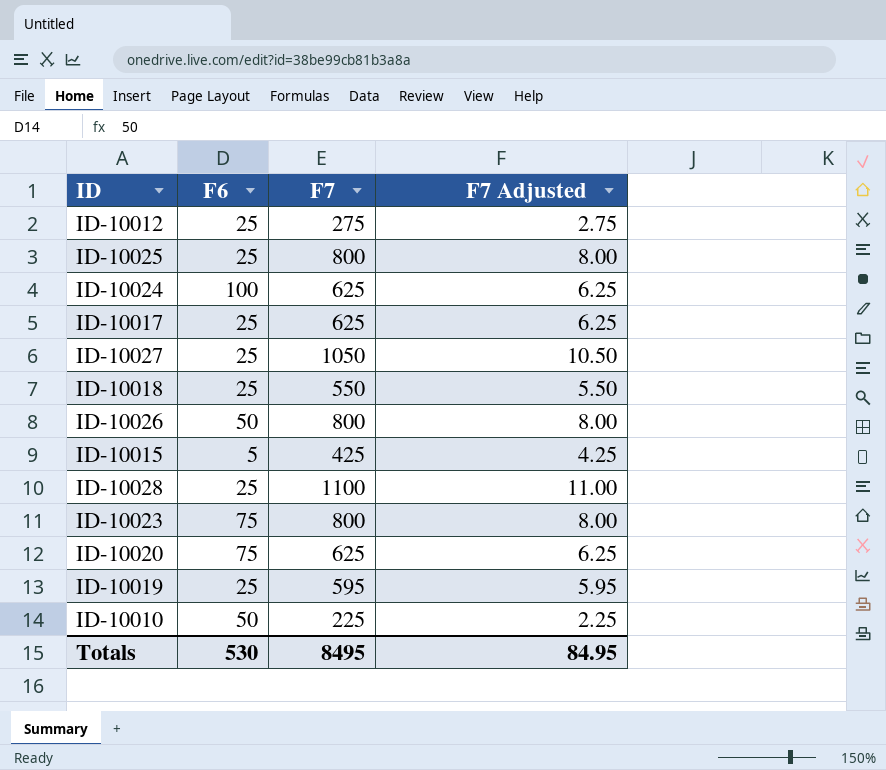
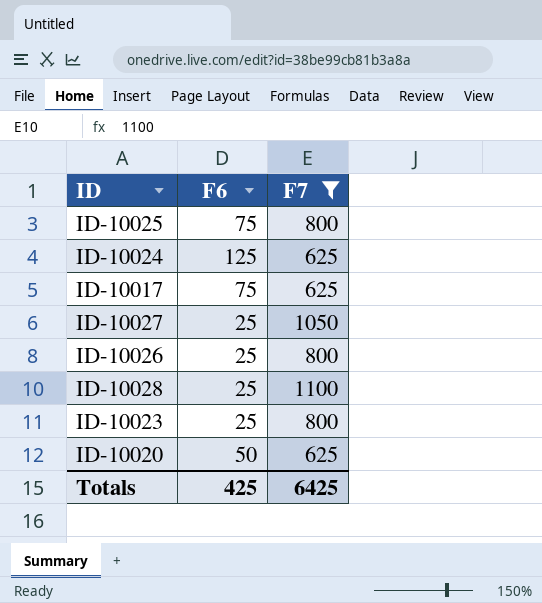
filter: none -> F7 >= 625
column F7 Adjusted | formula: [F7] * 0.01 -> none
ID-10025 | F6: 25 -> 75
ID-10024 | F6: 100 -> 125
ID-10017 | F6: 25 -> 75
ID-10026 | F6: 50 -> 25
ID-10023 | F6: 75 -> 25
ID-10020 | F6: 75 -> 50
Totals | F6: 530 -> 425
Totals | F7: 8495 -> 6425

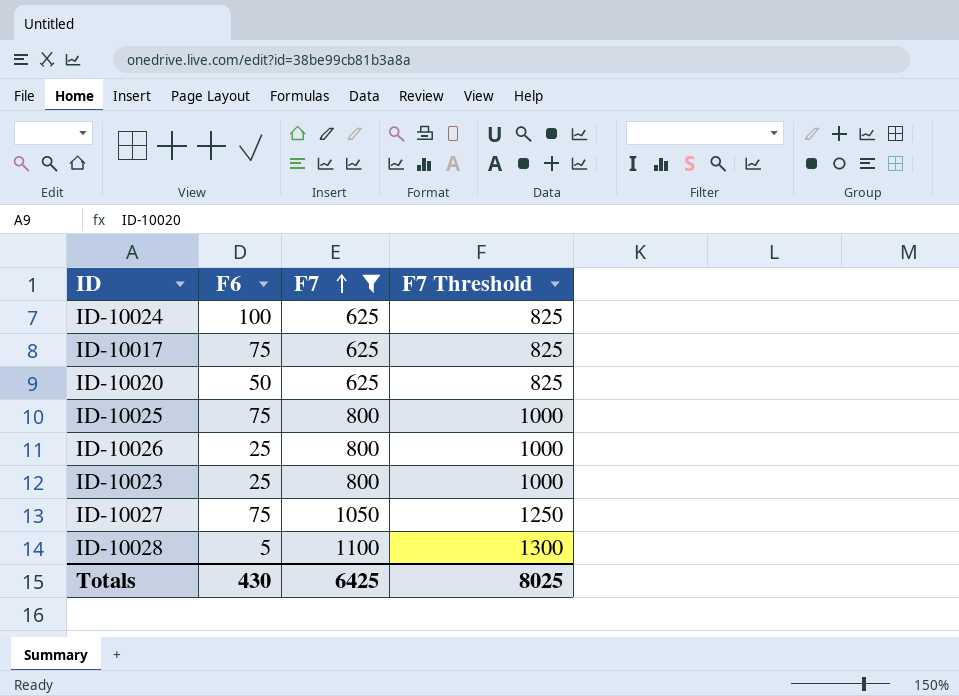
row order: none -> F7 ascending
column F7 Threshold | formula: none -> [F7] + 200
ID-10024 | F6: 125 -> 100
ID-10027 | F6: 25 -> 75
ID-10028 | F6: 25 -> 5
Totals | F6: 425 -> 430

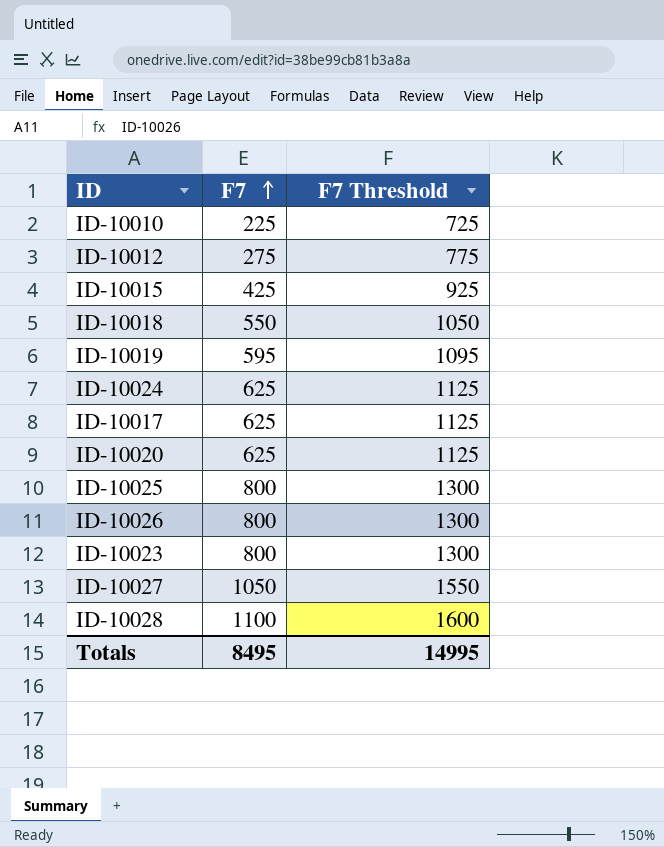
filter: F7 >= 625 -> none
column F6 | position: 2 -> none
column F7 Threshold | formula: [F7] + 200 -> [F7] + 500
Totals | F7: 6425 -> 8495
Totals | F7 Threshold: 8025 -> 14995

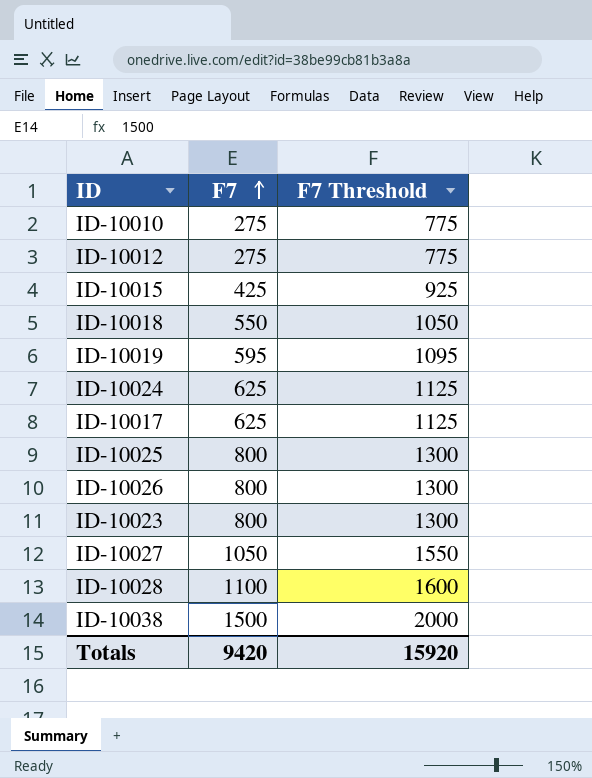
row ID-10020: 625 | 1125 -> none
ID-10010 | F7: 225 -> 275
ID-10010 | F7 Threshold: 725 -> 775
row ID-10038: none -> 1500 | 2000
Totals | F7: 8495 -> 9420
Totals | F7 Threshold: 14995 -> 15920

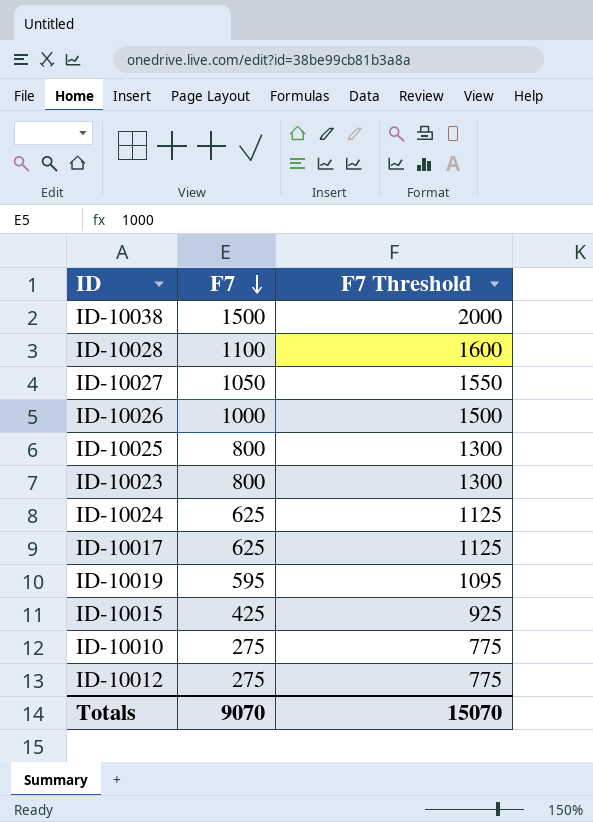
row order: F7 ascending -> F7 descending
row ID-10018: 550 | 1050 -> none
ID-10026 | F7: 800 -> 1000
ID-10026 | F7 Threshold: 1300 -> 1500
Totals | F7: 9420 -> 9070
Totals | F7 Threshold: 15920 -> 15070

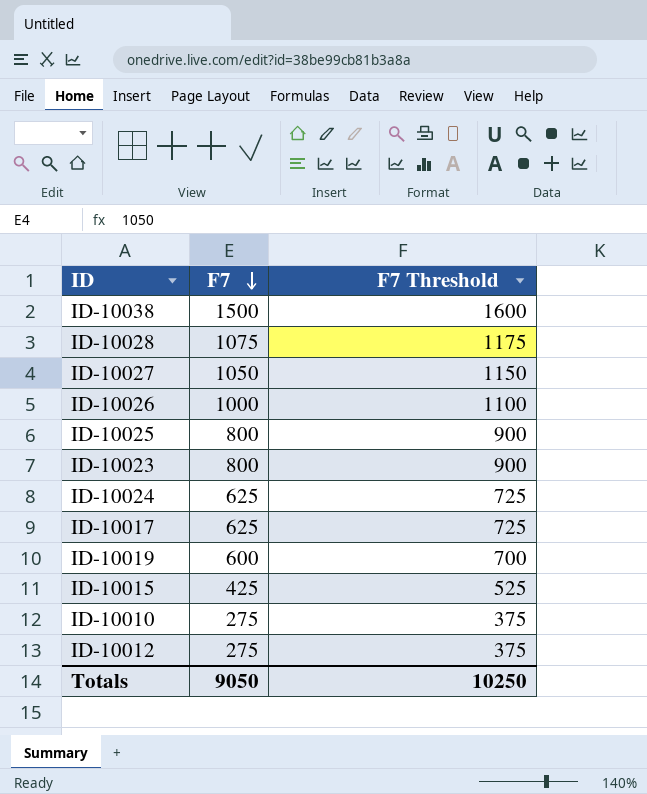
column F7 Threshold | formula: [F7] + 500 -> [F7] + 100
ID-10028 | F7: 1100 -> 1075
ID-10019 | F7: 595 -> 600
Totals | F7: 9070 -> 9050
Totals | F7 Threshold: 15070 -> 10250

